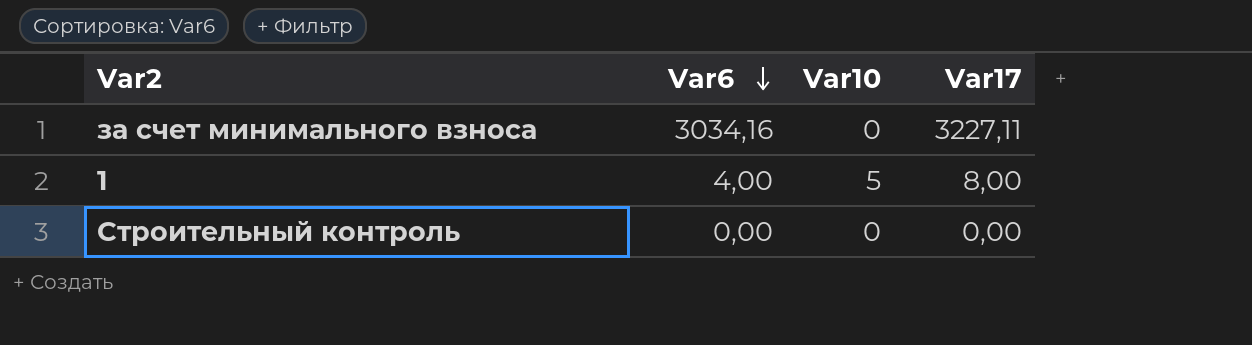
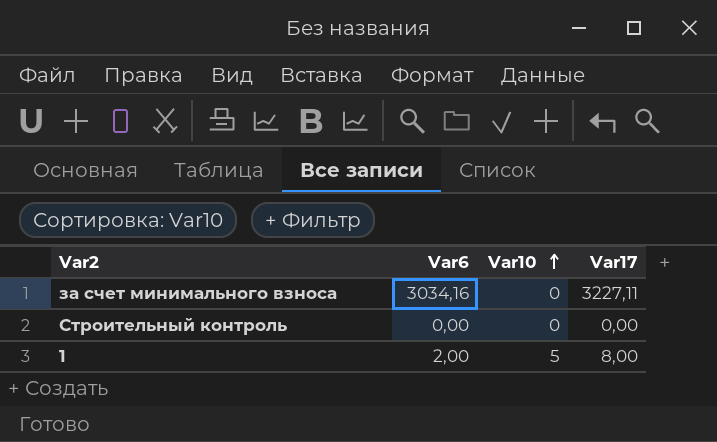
row order: Var6 descending -> Var10 ascending
1 | Var6: 4,00 -> 2,00

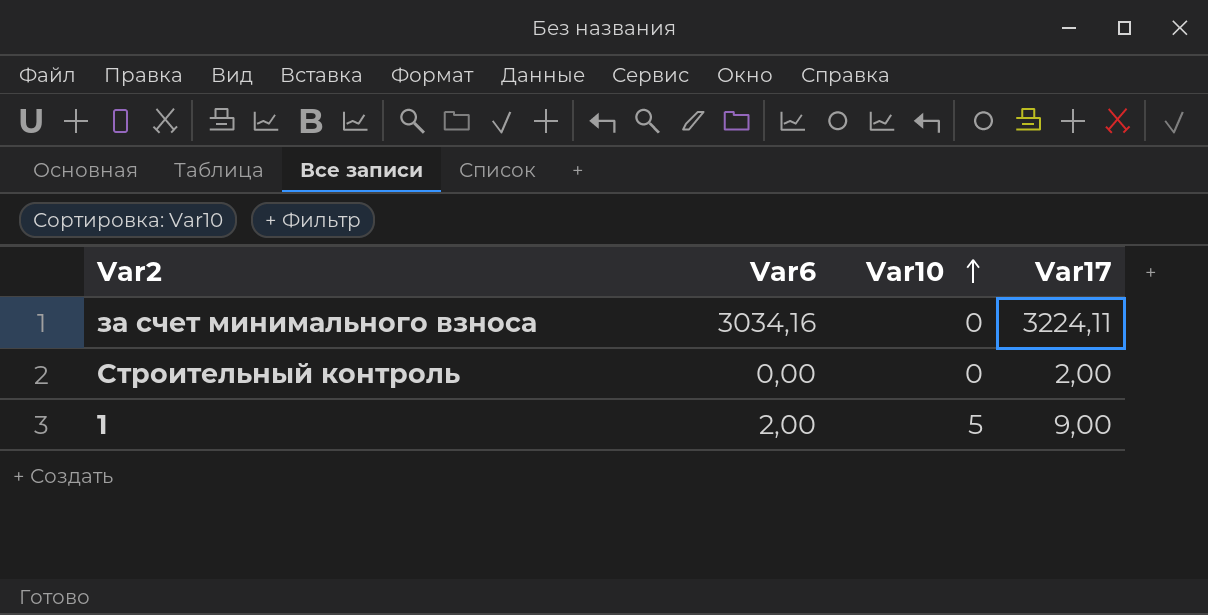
за счет минимального взноса | Var17: 3227,11 -> 3224,11
Строительный контроль | Var17: 0,00 -> 2,00
1 | Var17: 8,00 -> 9,00

